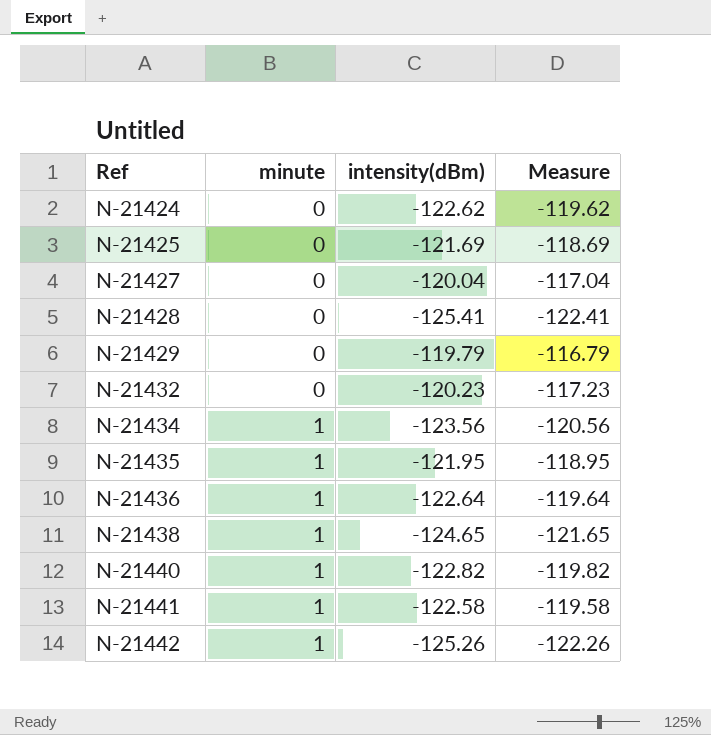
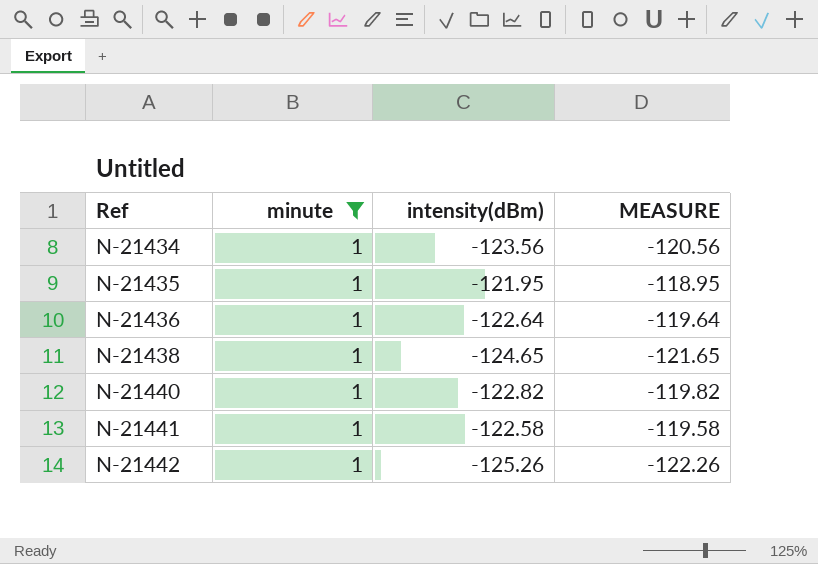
filter: none -> minute = 1
column name: Measure -> MEASURE

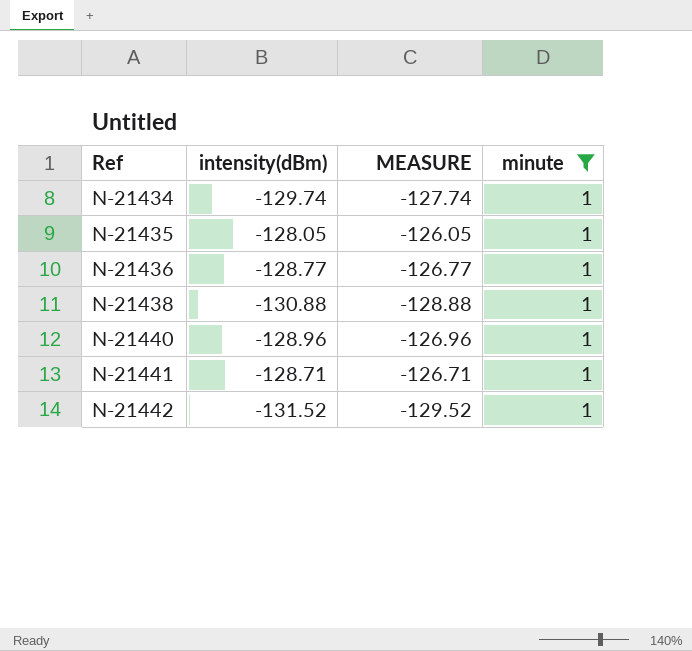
column MEASURE | formula: [intensity(dBm)] + 3 -> [intensity(dBm)] + 2
column minute | position: 2 -> 4
N-21434 | intensity(dBm): -123.56 -> -129.74
N-21435 | intensity(dBm): -121.95 -> -128.05
N-21436 | intensity(dBm): -122.64 -> -128.77
N-21438 | intensity(dBm): -124.65 -> -130.88
N-21440 | intensity(dBm): -122.82 -> -128.96
N-21441 | intensity(dBm): -122.58 -> -128.71
N-21442 | intensity(dBm): -125.26 -> -131.52

